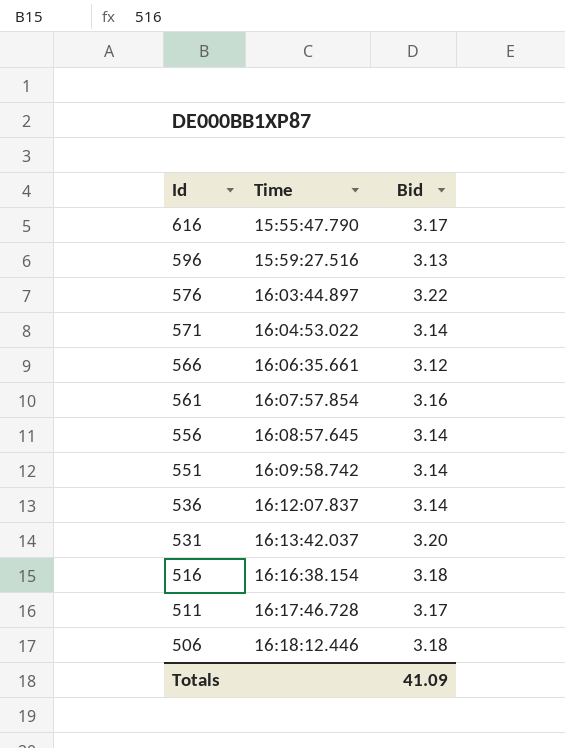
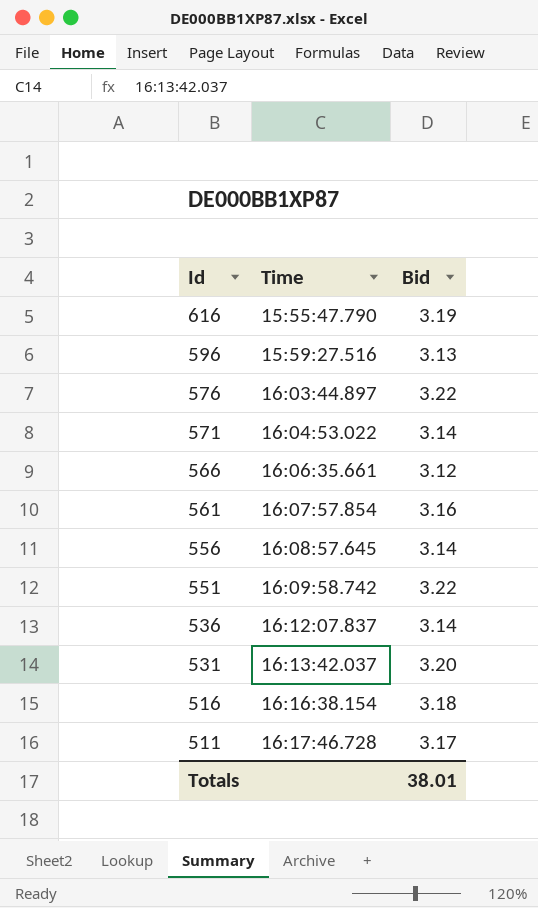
row 506: 16:18:12.446 | 3.18 -> none
616 | Bid: 3.17 -> 3.19
551 | Bid: 3.14 -> 3.22
Totals | Bid: 41.09 -> 38.01

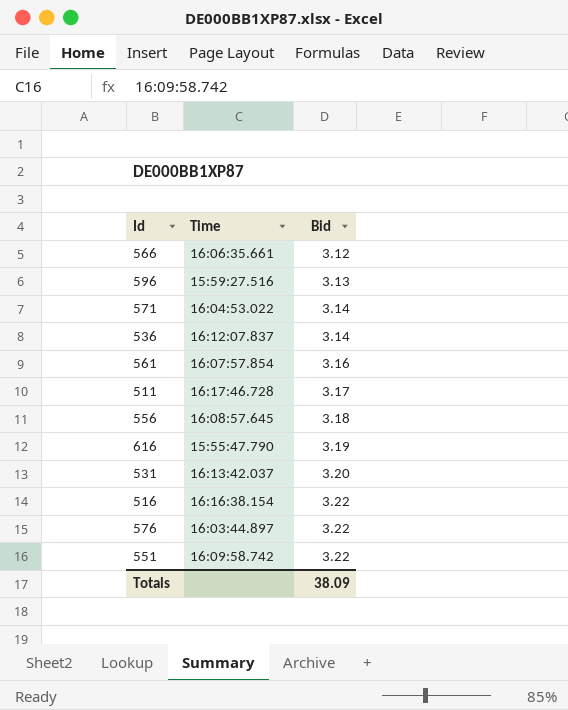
row order: Id descending -> Bid ascending
556 | Bid: 3.14 -> 3.18
516 | Bid: 3.18 -> 3.22
Totals | Bid: 38.01 -> 38.09

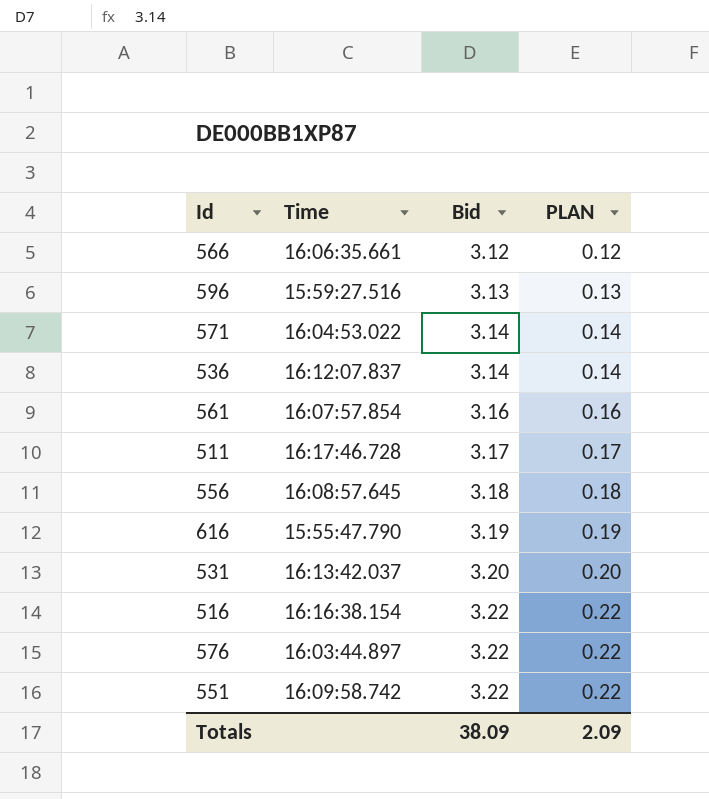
column PLAN | formula: none -> [Bid] - 3

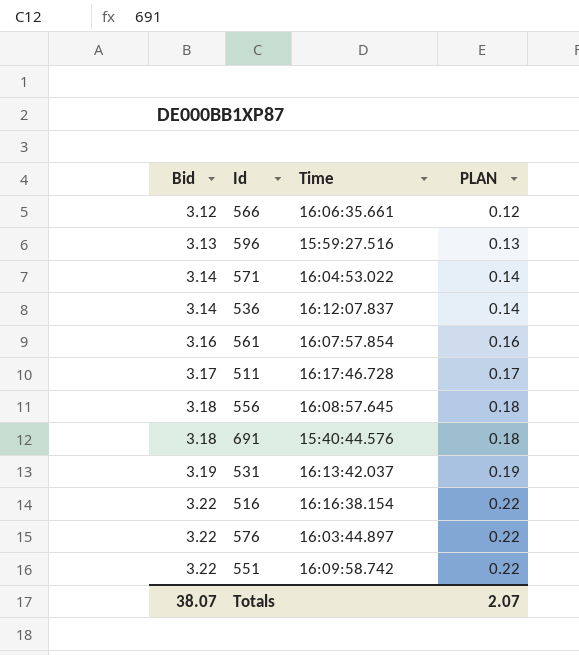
column Bid | position: 3 -> 1
row 616: 15:55:47.790 | 3.19 | 0.19 -> none
row 691: none -> 3.18 | 15:40:44.576 | 0.18
531 | Bid: 3.20 -> 3.19
531 | PLAN: 0.20 -> 0.19
Totals | Bid: 38.09 -> 38.07
Totals | PLAN: 2.09 -> 2.07

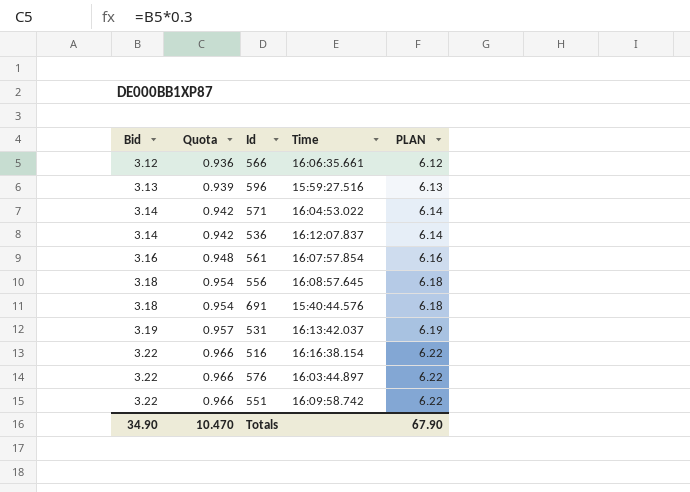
column Quota | formula: none -> [Bid] * 0.3
column PLAN | formula: [Bid] - 3 -> [Bid] + 3
row 511: 3.17 | 16:17:46.728 | 0.17 -> none
Totals | Bid: 38.07 -> 34.90
Totals | PLAN: 2.07 -> 67.90

